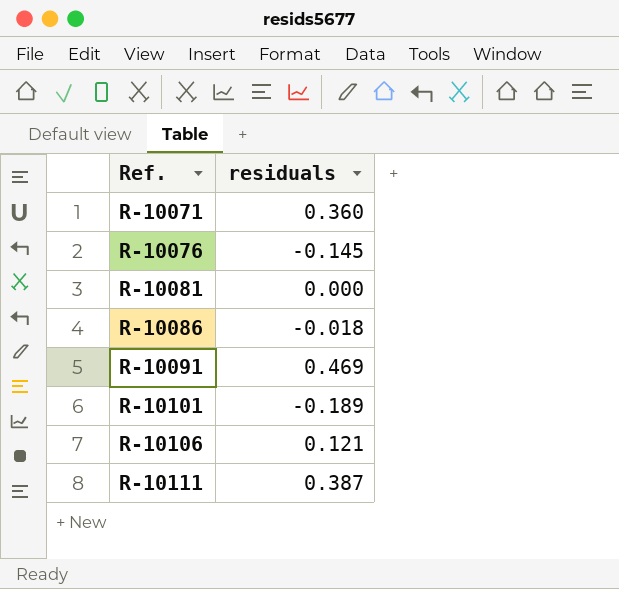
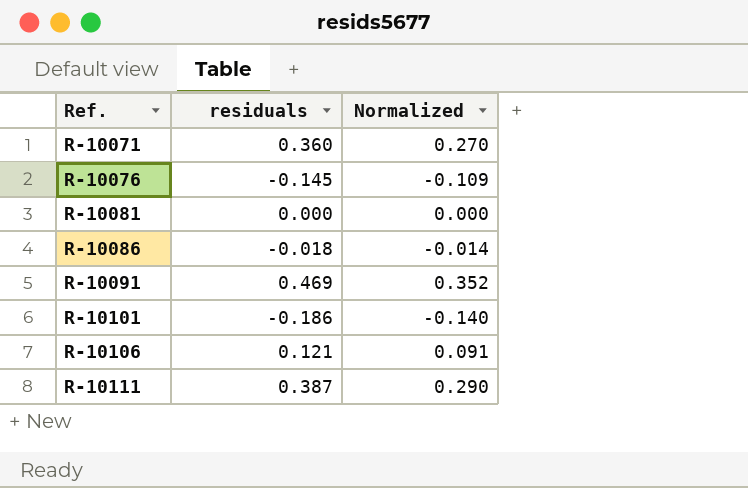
column Normalized | formula: none -> [residuals] * 0.75
R-10101 | residuals: -0.189 -> -0.186

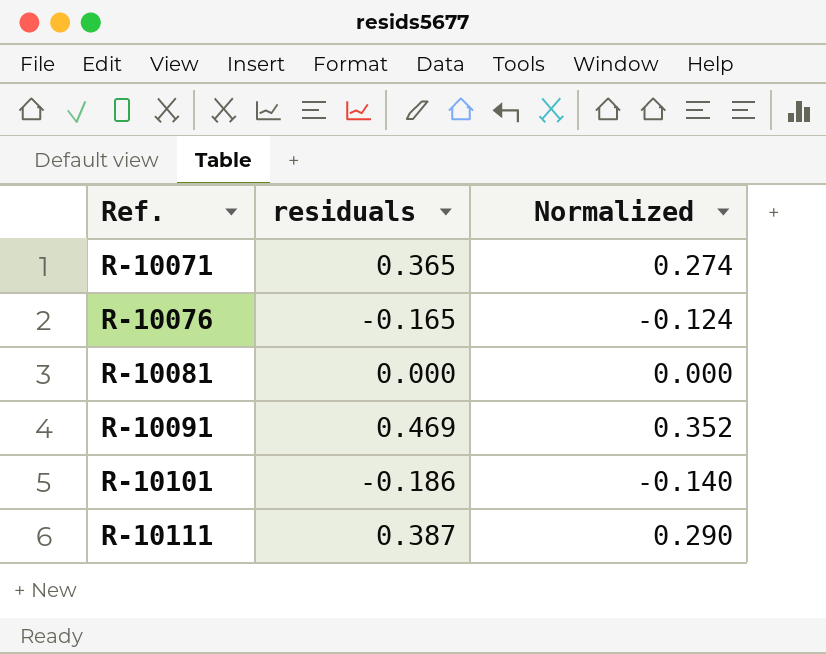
row R-10086: -0.018 | -0.014 -> none
row R-10106: 0.121 | 0.091 -> none
R-10071 | residuals: 0.360 -> 0.365
R-10071 | Normalized: 0.270 -> 0.274
R-10076 | residuals: -0.145 -> -0.165
R-10076 | Normalized: -0.109 -> -0.124

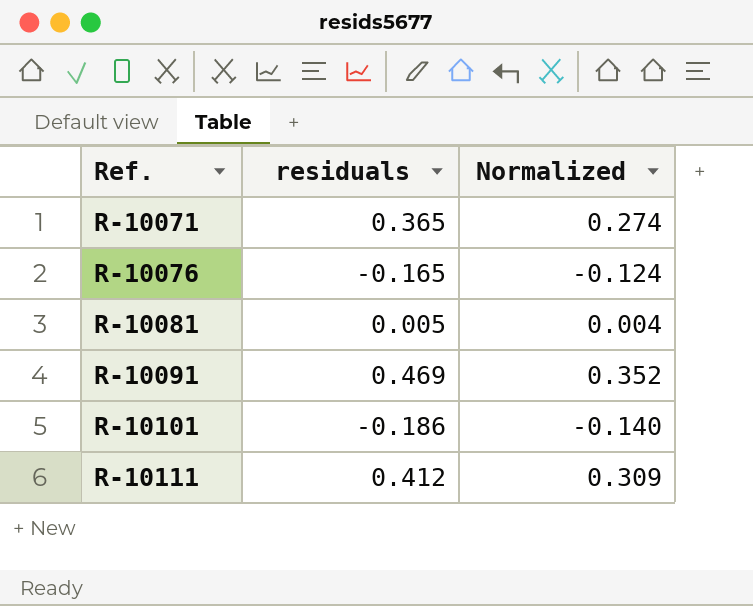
R-10081 | residuals: 0.000 -> 0.005
R-10081 | Normalized: 0.000 -> 0.004
R-10111 | residuals: 0.387 -> 0.412
R-10111 | Normalized: 0.290 -> 0.309

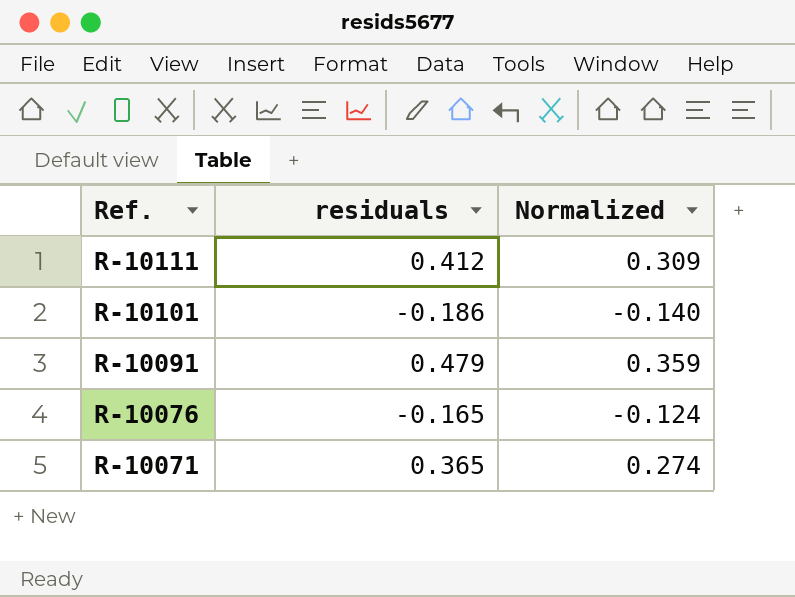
row order: Ref. ascending -> Ref. descending
row R-10081: 0.005 | 0.004 -> none
R-10091 | residuals: 0.469 -> 0.479
R-10091 | Normalized: 0.352 -> 0.359

